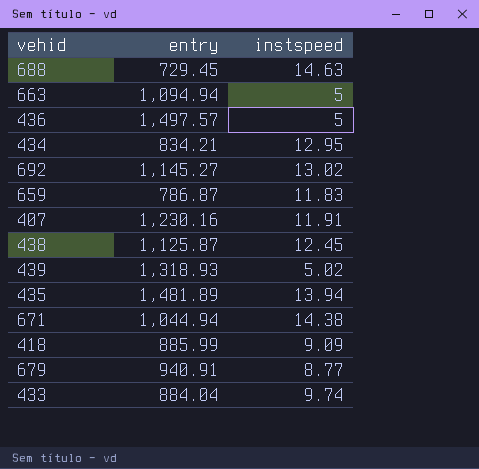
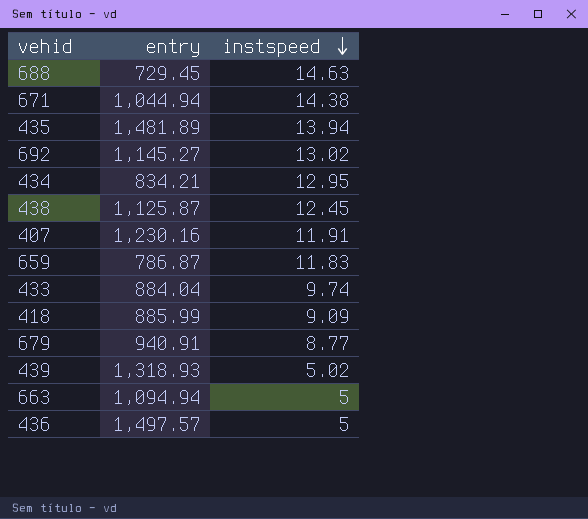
row order: none -> instspeed descending

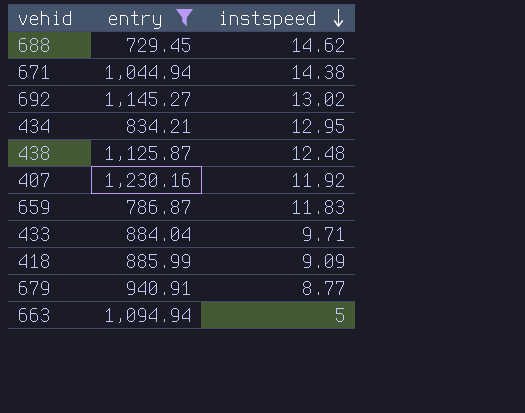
filter: none -> entry <= 1,230.16
688 | instspeed: 14.63 -> 14.62
438 | instspeed: 12.45 -> 12.48
407 | instspeed: 11.91 -> 11.92
433 | instspeed: 9.74 -> 9.71

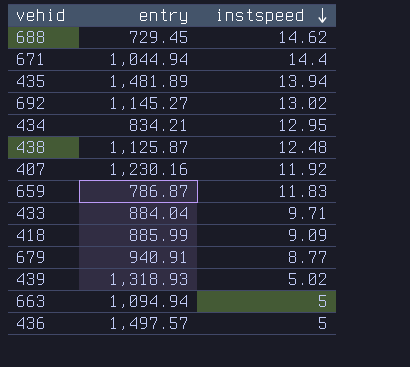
filter: entry <= 1,230.16 -> none
671 | instspeed: 14.38 -> 14.4

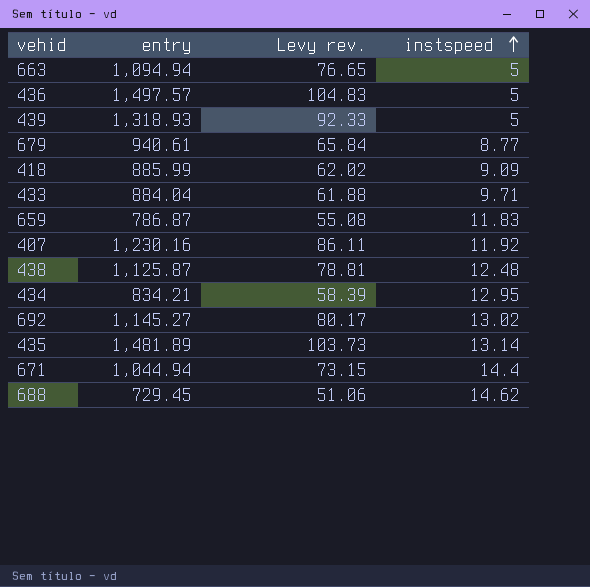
row order: instspeed descending -> instspeed ascending
column Levy rev. | formula: none -> [entry] * 0.07
439 | instspeed: 5.02 -> 5
679 | entry: 940.91 -> 940.61
435 | instspeed: 13.94 -> 13.14

